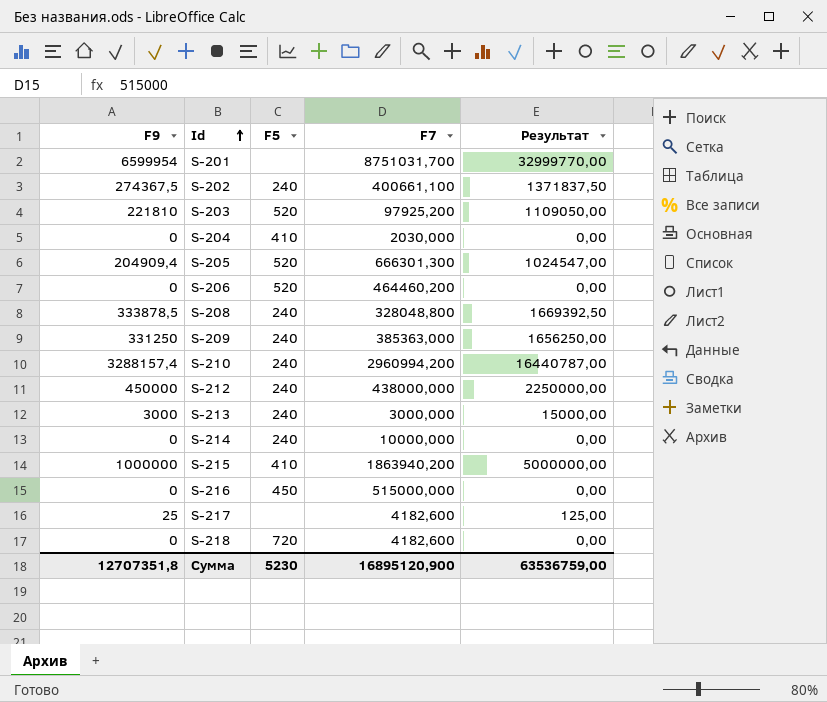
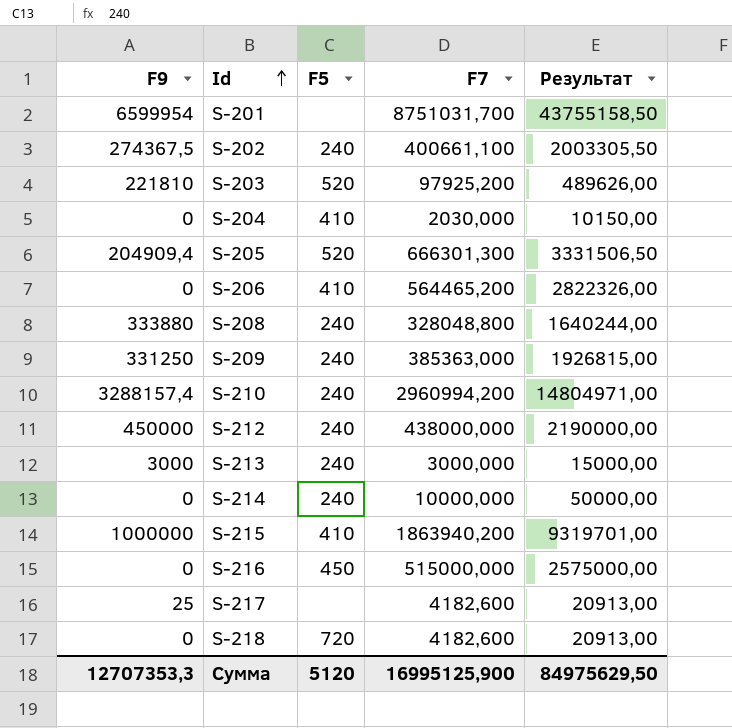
column Результат | formula: [F9] * 5 -> [F7] * 5
S-206 | F5: 520 -> 410
S-206 | F7: 464460,200 -> 564465,200
S-208 | F9: 333878,5 -> 333880
Сумма | F9: 12707351,8 -> 12707353,3
Сумма | F5: 5230 -> 5120
Сумма | F7: 16895120,900 -> 16995125,900
Сумма | Результат: 63536759,00 -> 84975629,50

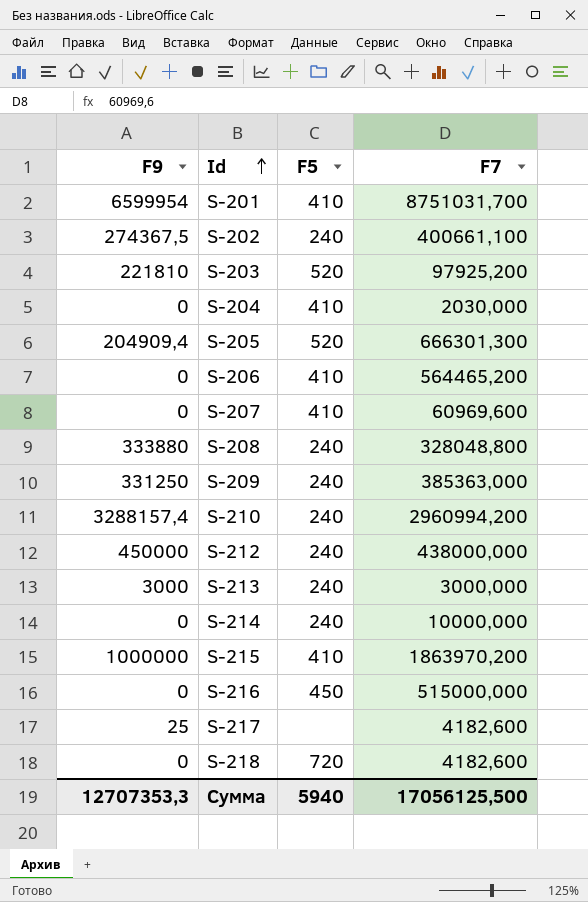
column Результат | formula: [F7] * 5 -> none
S-201 | F5: none -> 410
row S-207: none -> 0 | 410 | 60969,600
S-215 | F7: 1863940,200 -> 1863970,200
Сумма | F5: 5120 -> 5940
Сумма | F7: 16995125,900 -> 17056125,500

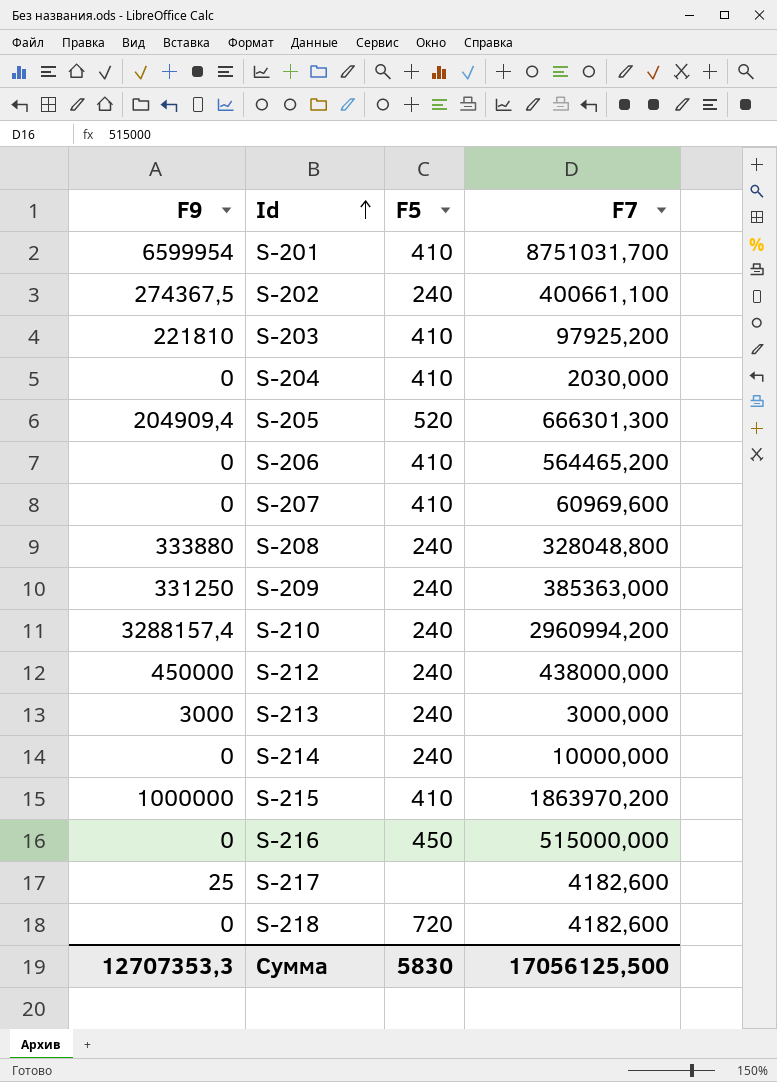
S-203 | F5: 520 -> 410
Сумма | F5: 5940 -> 5830

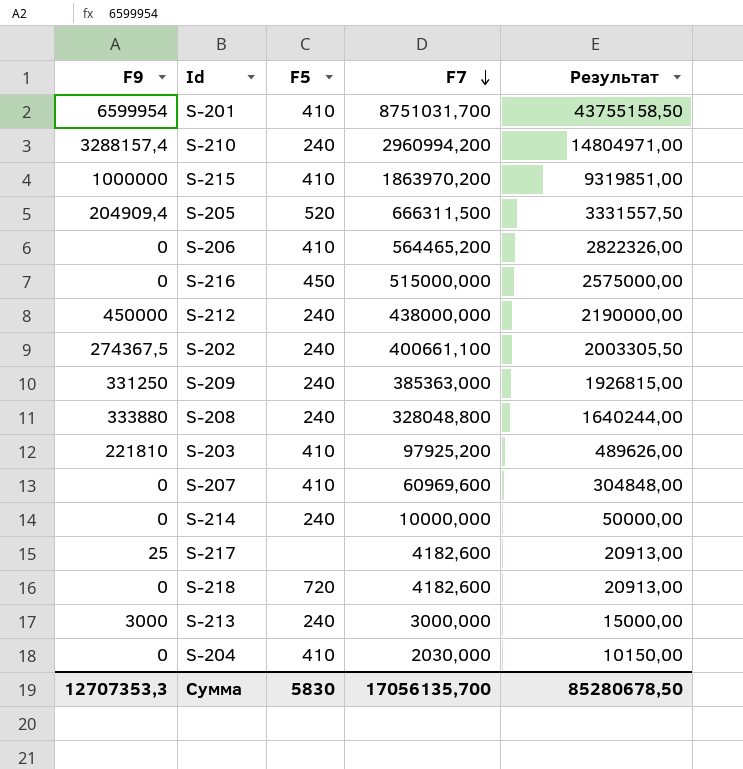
row order: Id ascending -> F7 descending
column Результат | formula: none -> [F7] * 5
S-205 | F7: 666301,300 -> 666311,500
Сумма | F7: 17056125,500 -> 17056135,700

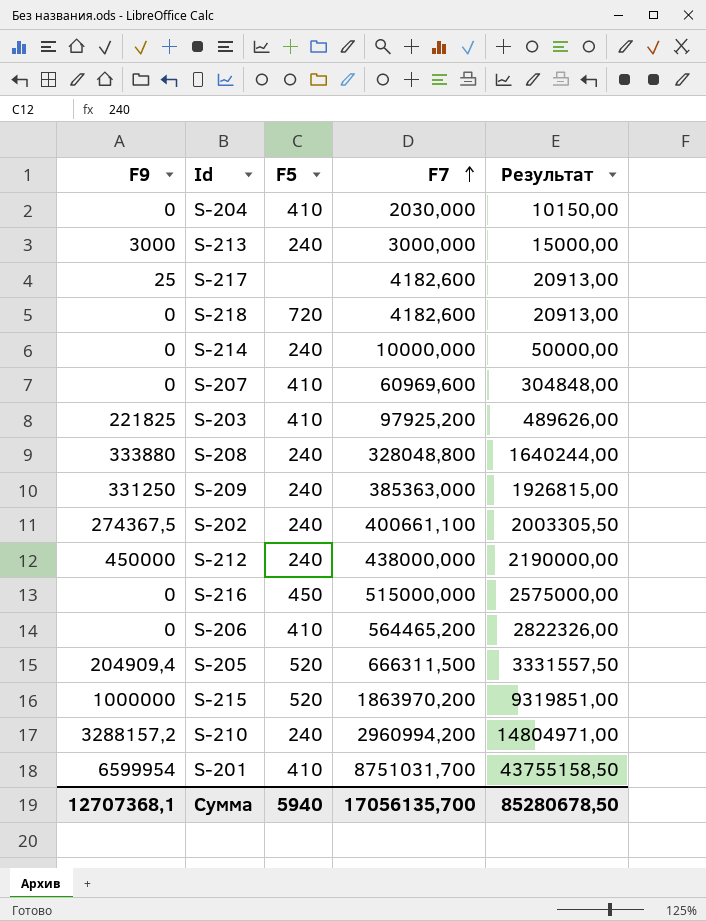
row order: F7 descending -> F7 ascending
S-203 | F9: 221810 -> 221825
S-215 | F5: 410 -> 520
S-210 | F9: 3288157,4 -> 3288157,2
Сумма | F9: 12707353,3 -> 12707368,1
Сумма | F5: 5830 -> 5940

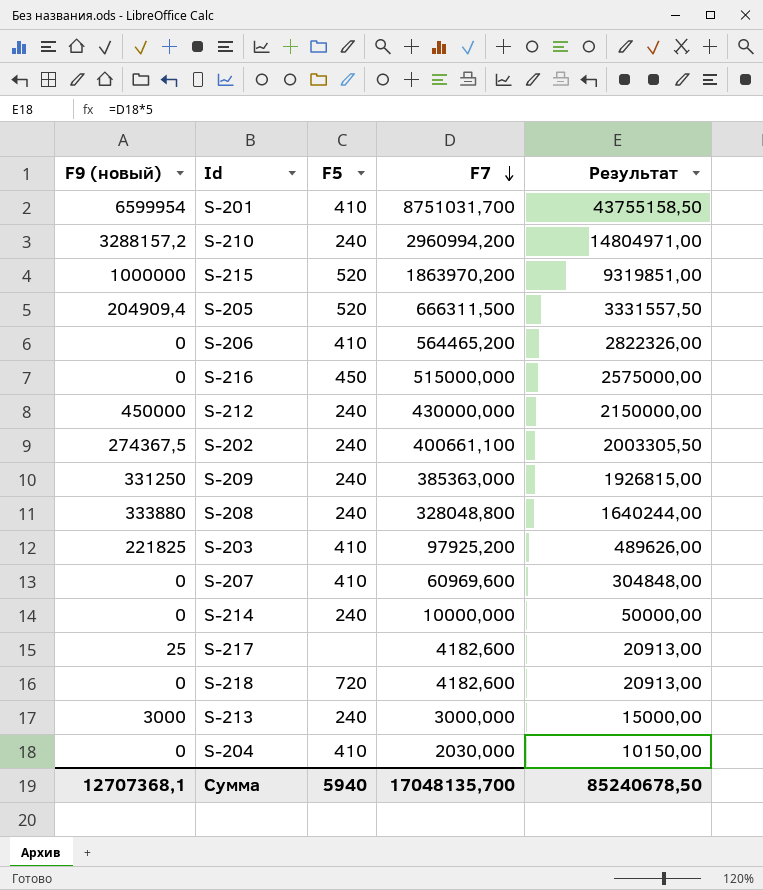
row order: F7 ascending -> F7 descending
column name: F9 -> F9 (новый)
S-212 | F7: 438000,000 -> 430000,000
S-212 | Результат: 2190000,00 -> 2150000,00
Сумма | F7: 17056135,700 -> 17048135,700
Сумма | Результат: 85280678,50 -> 85240678,50

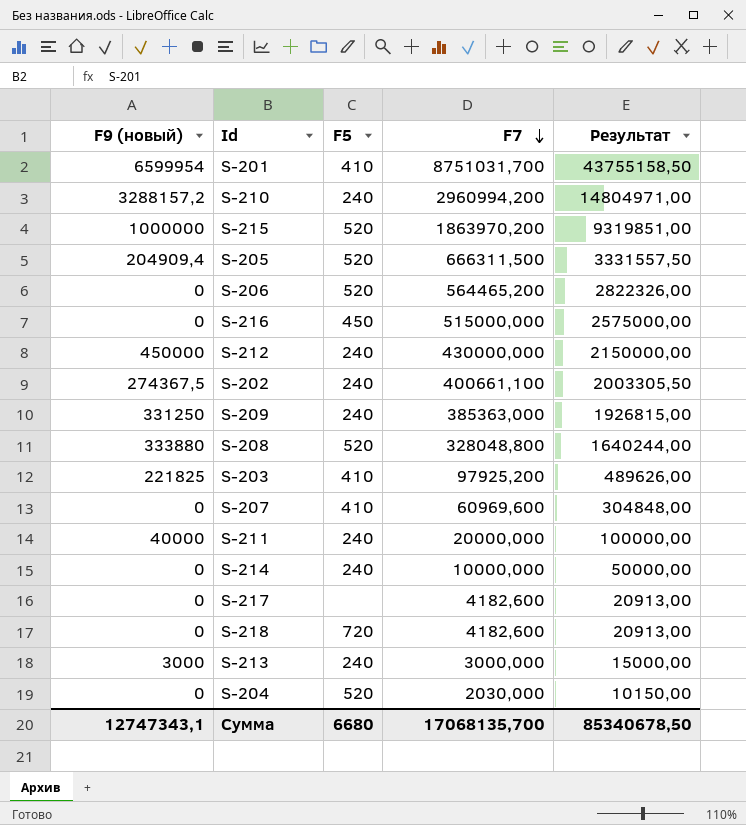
S-206 | F5: 410 -> 520
S-208 | F5: 240 -> 520
row S-211: none -> 40000 | 240 | 20000,000 | 100000,00
S-217 | F9 (новый): 25 -> 0
S-204 | F5: 410 -> 520
Сумма | F9 (новый): 12707368,1 -> 12747343,1
Сумма | F5: 5940 -> 6680
Сумма | F7: 17048135,700 -> 17068135,700
Сумма | Результат: 85240678,50 -> 85340678,50

